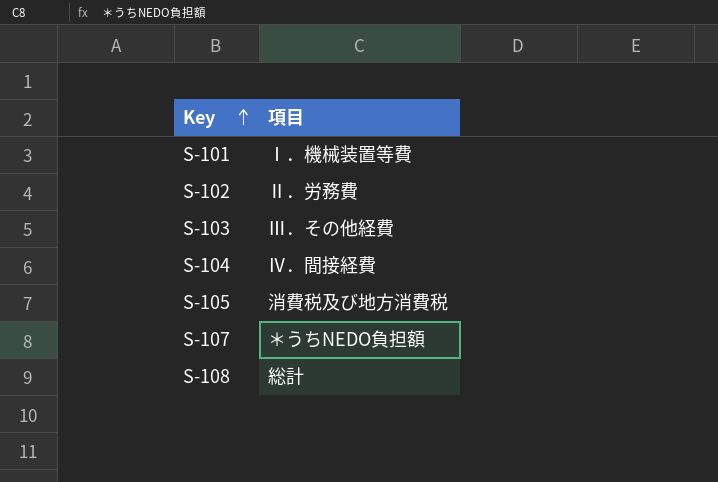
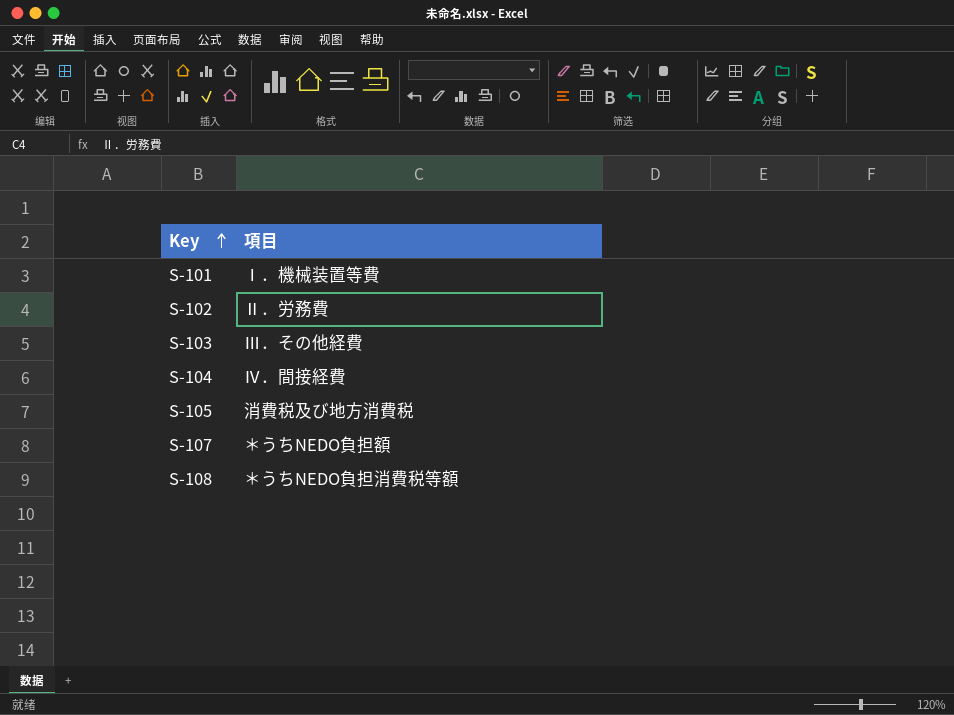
S-108 | 項目: 総計 -> ＊うちNEDO負担消費税等額

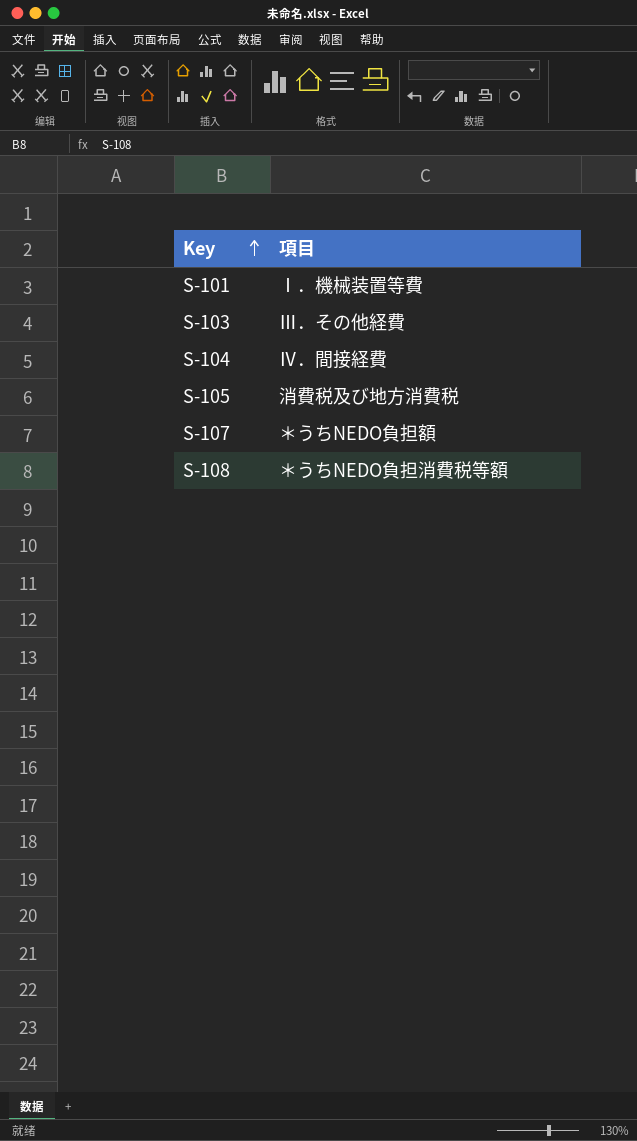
row S-102: Ⅱ．労務費 -> none

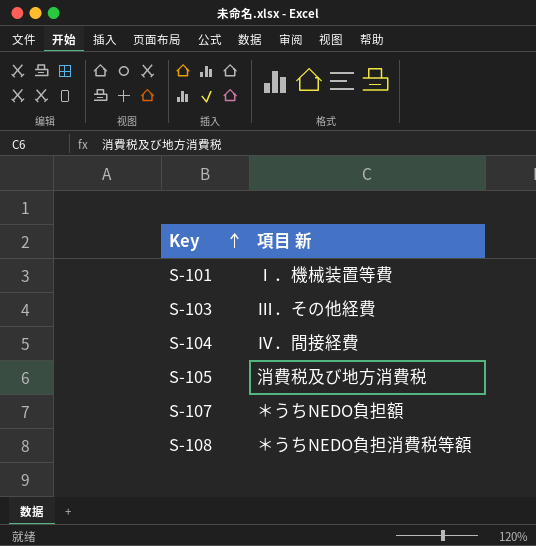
column name: 項目 -> 項目 新

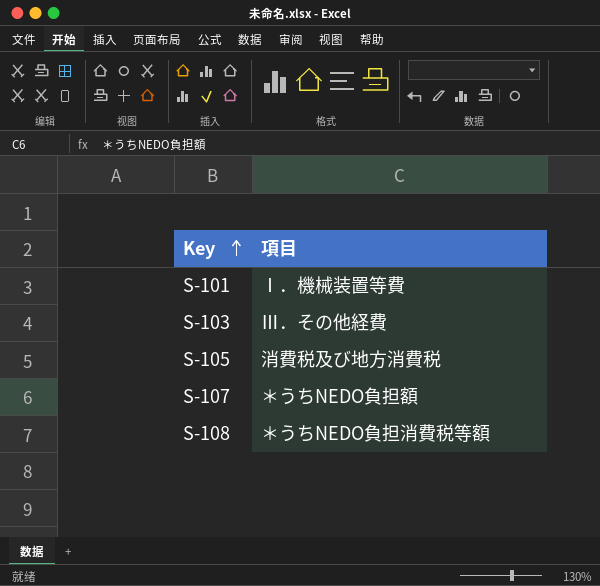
column name: 項目 新 -> 項目
row S-104: Ⅳ．間接経費 -> none

